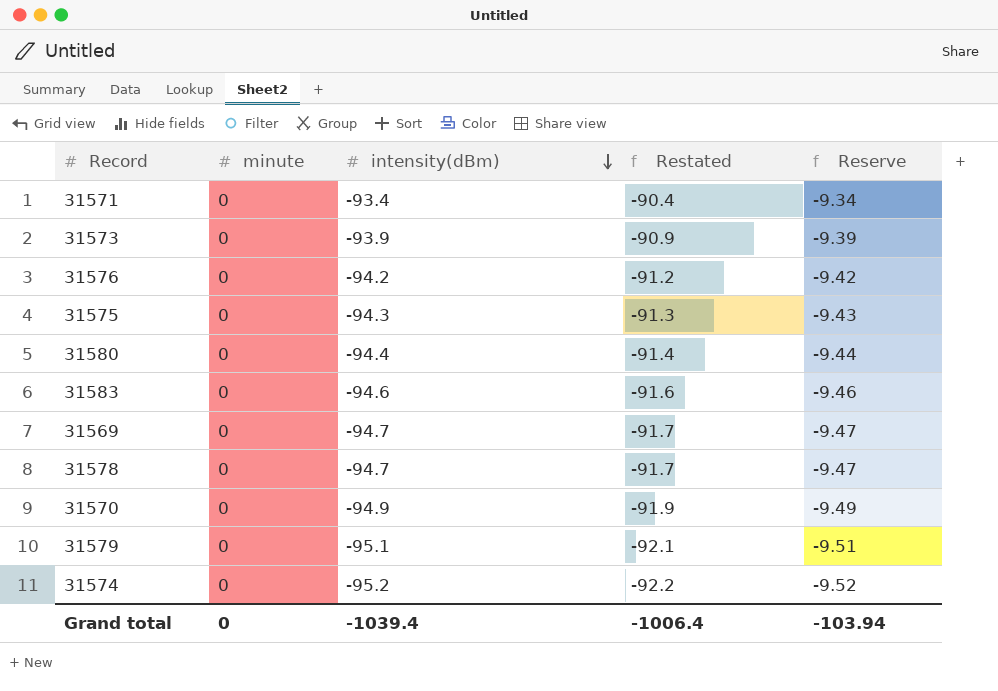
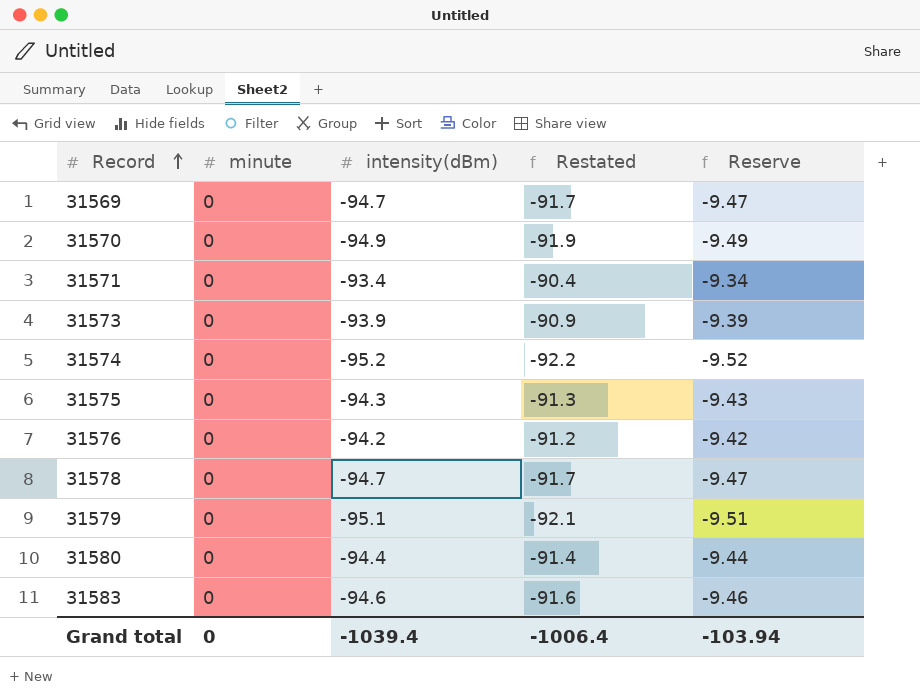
row order: intensity(dBm) descending -> Record ascending

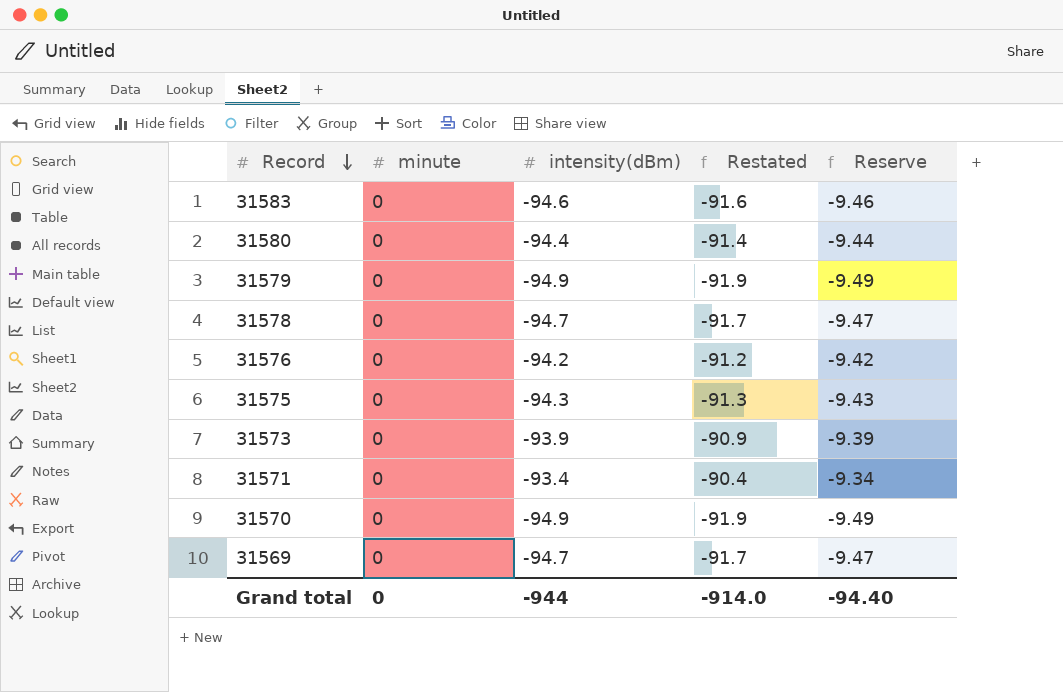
row order: Record ascending -> Record descending
row 31574: 0 | -95.2 | -92.2 | -9.52 -> none
31579 | intensity(dBm): -95.1 -> -94.9
31579 | Restated: -92.1 -> -91.9
31579 | Reserve: -9.51 -> -9.49
Grand total | intensity(dBm): -1039.4 -> -944
Grand total | Restated: -1006.4 -> -914.0
Grand total | Reserve: -103.94 -> -94.40

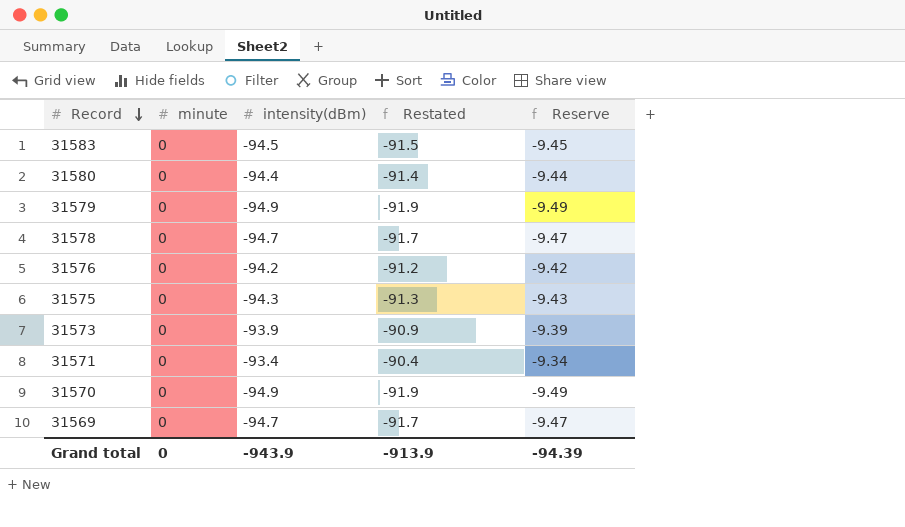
31583 | intensity(dBm): -94.6 -> -94.5
31583 | Restated: -91.6 -> -91.5
31583 | Reserve: -9.46 -> -9.45
Grand total | intensity(dBm): -944 -> -943.9
Grand total | Restated: -914.0 -> -913.9
Grand total | Reserve: -94.40 -> -94.39

